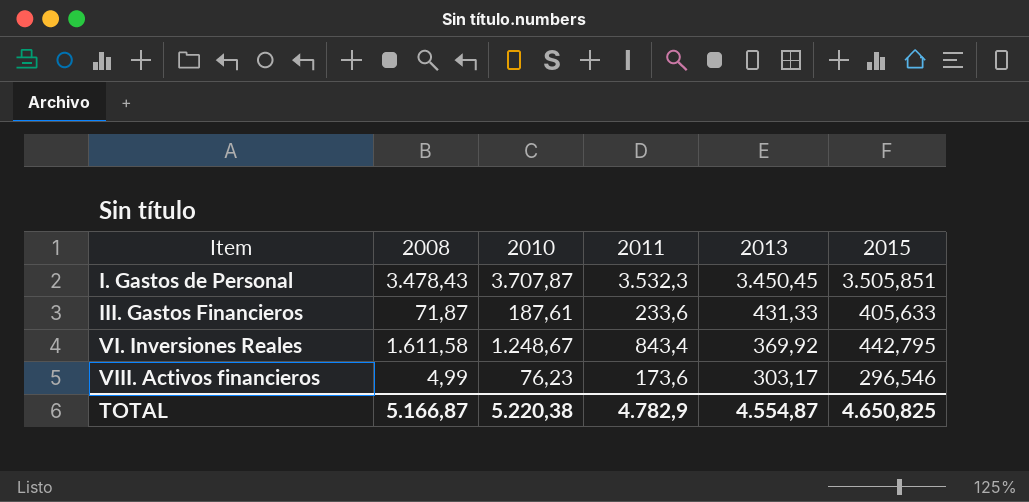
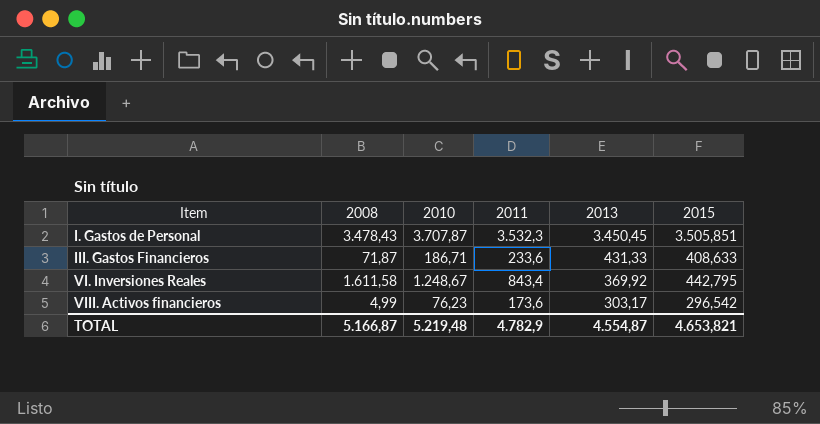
III. Gastos Financieros | 2010: 187,61 -> 186,71
III. Gastos Financieros | 2015: 405,633 -> 408,633
VIII. Activos financieros | 2015: 296,546 -> 296,542
TOTAL | 2010: 5.220,38 -> 5.219,48
TOTAL | 2015: 4.650,825 -> 4.653,821

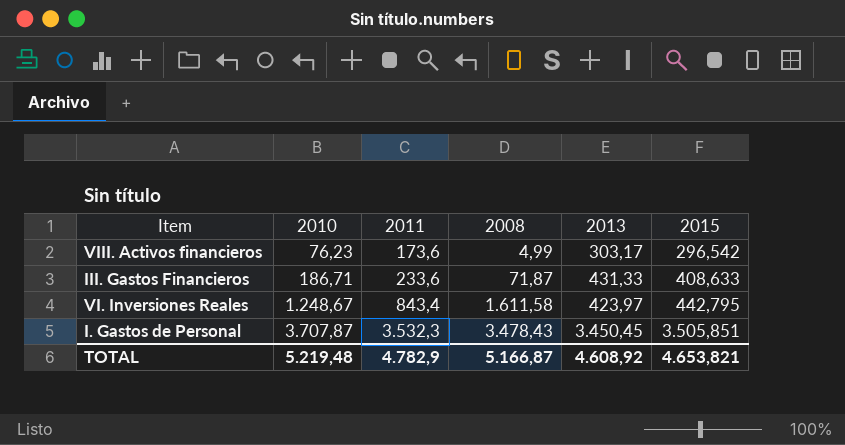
row order: Item ascending -> 2010 ascending
column 2008 | position: 2 -> 4
VI. Inversiones Reales | 2013: 369,92 -> 423,97
TOTAL | 2013: 4.554,87 -> 4.608,92

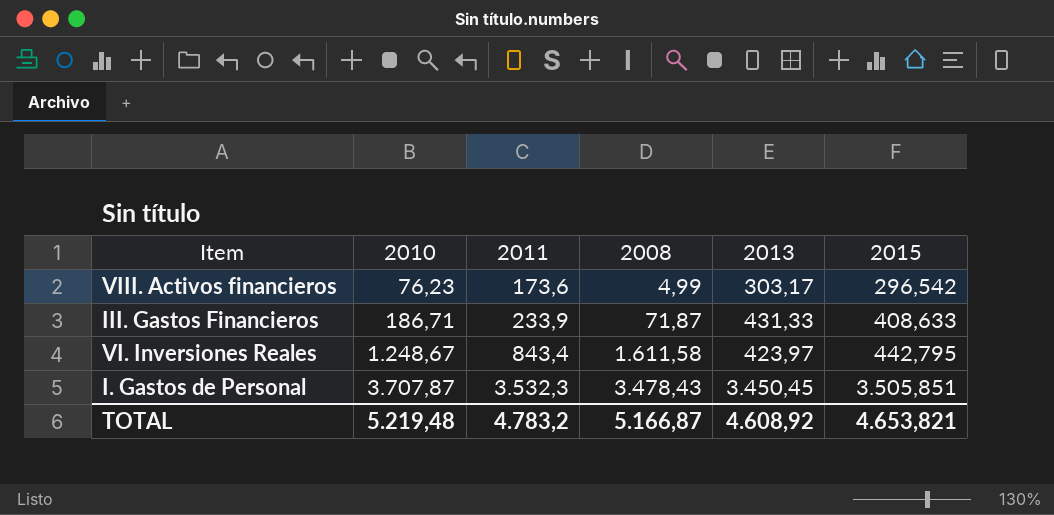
III. Gastos Financieros | 2011: 233,6 -> 233,9
TOTAL | 2011: 4.782,9 -> 4.783,2

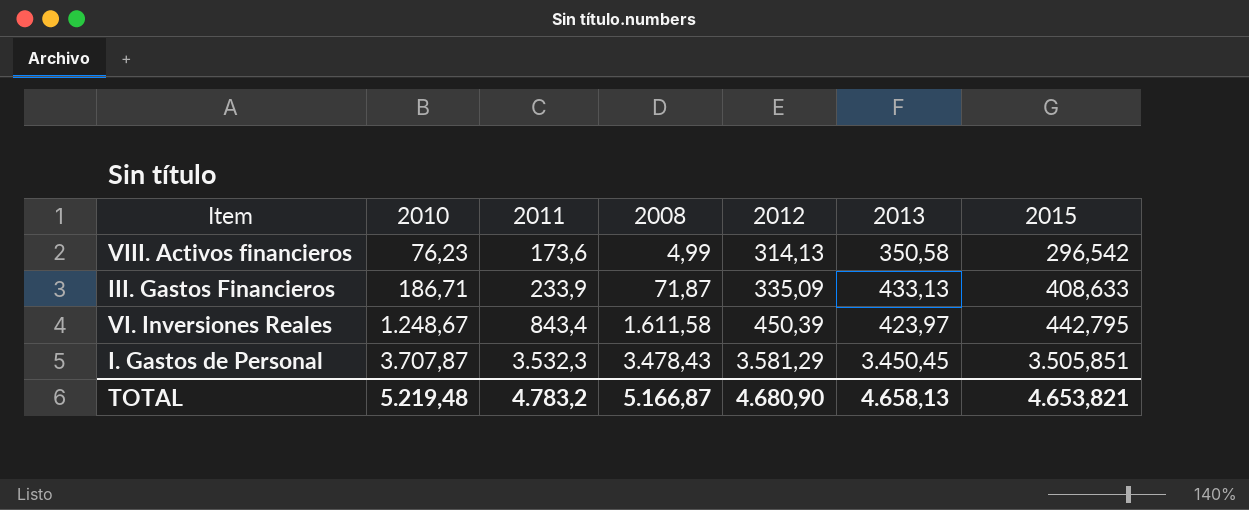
column 2012 | position: none -> 5
VIII. Activos financieros | 2013: 303,17 -> 350,58
III. Gastos Financieros | 2013: 431,33 -> 433,13
TOTAL | 2013: 4.608,92 -> 4.658,13

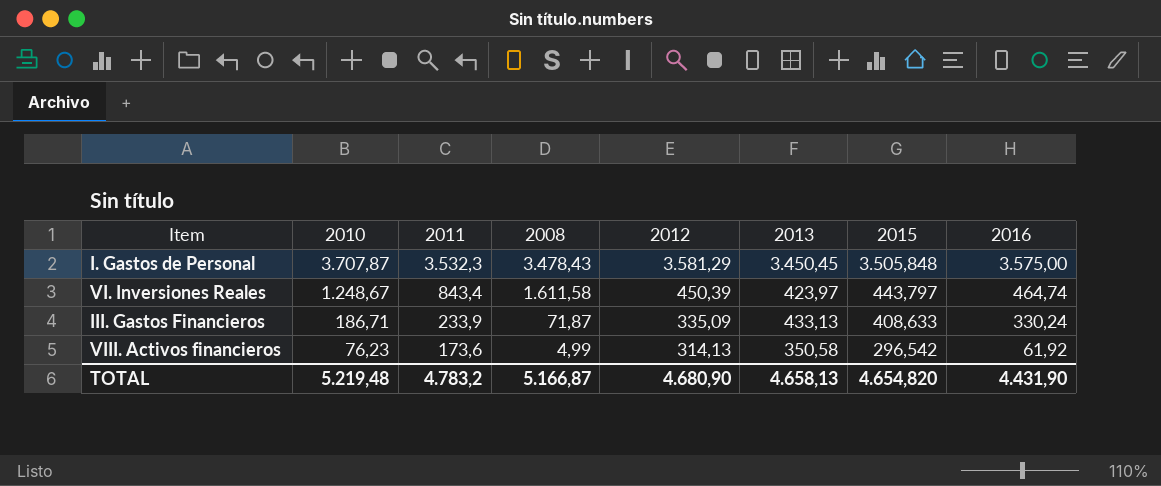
row order: 2010 ascending -> 2010 descending
column 2016 | position: none -> 8
I. Gastos de Personal | 2015: 3.505,851 -> 3.505,848
VI. Inversiones Reales | 2015: 442,795 -> 443,797
TOTAL | 2015: 4.653,821 -> 4.654,820

